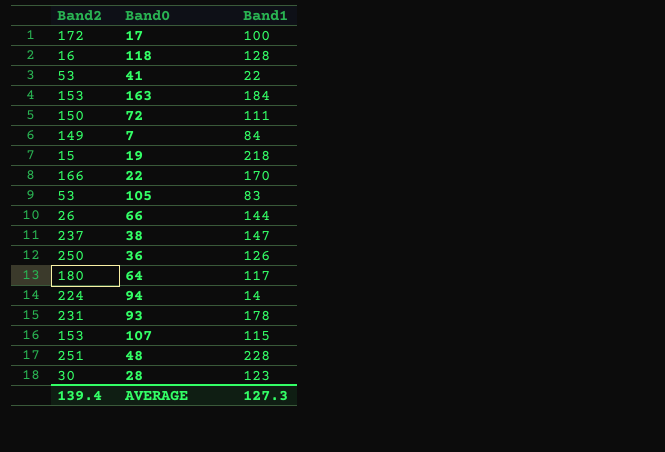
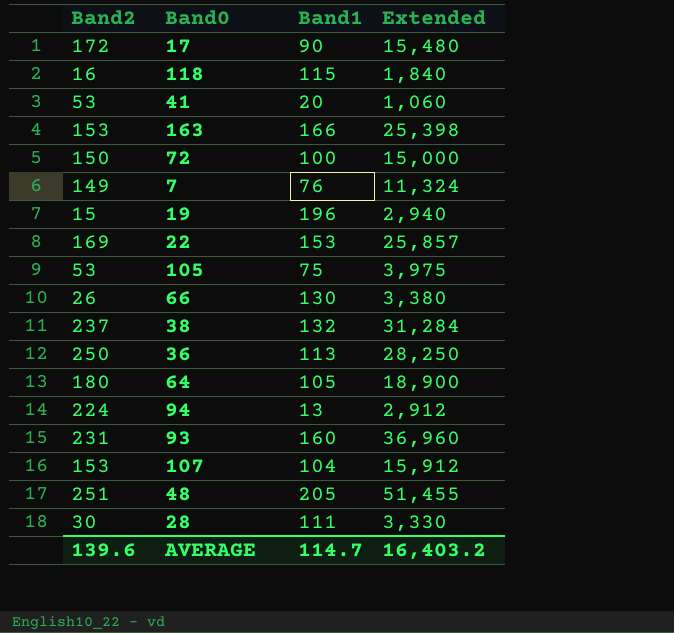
column Extended | formula: none -> [Band2] * [Band1]
17 | Band1: 100 -> 90
118 | Band1: 128 -> 115
41 | Band1: 22 -> 20
163 | Band1: 184 -> 166
72 | Band1: 111 -> 100
7 | Band1: 84 -> 76
19 | Band1: 218 -> 196
22 | Band2: 166 -> 169
22 | Band1: 170 -> 153
105 | Band1: 83 -> 75
66 | Band1: 144 -> 130
38 | Band1: 147 -> 132
36 | Band1: 126 -> 113
64 | Band1: 117 -> 105
94 | Band1: 14 -> 13
93 | Band1: 178 -> 160
107 | Band1: 115 -> 104
48 | Band1: 228 -> 205
28 | Band1: 123 -> 111
AVERAGE | Band2: 139.4 -> 139.6
AVERAGE | Band1: 127.3 -> 114.7

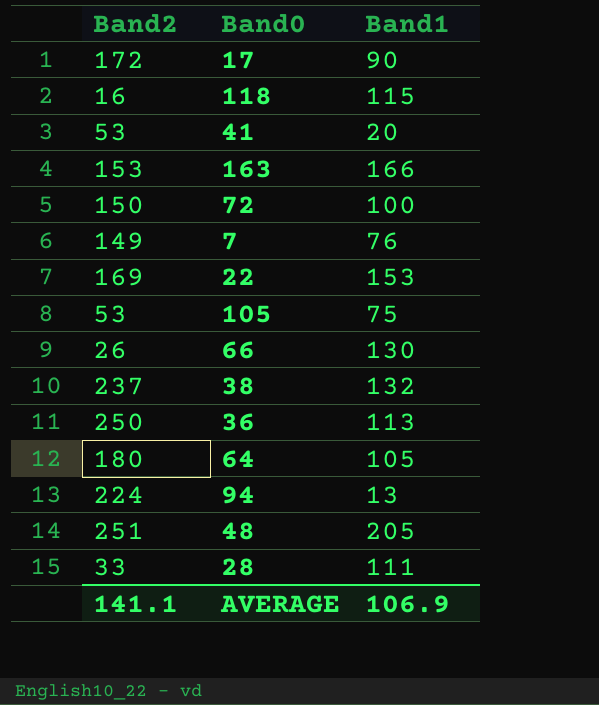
column Extended | formula: [Band2] * [Band1] -> none
row 19: 15 | 196 | 2,940 -> none
row 93: 231 | 160 | 36,960 -> none
row 107: 153 | 104 | 15,912 -> none
28 | Band2: 30 -> 33
AVERAGE | Band2: 139.6 -> 141.1
AVERAGE | Band1: 114.7 -> 106.9

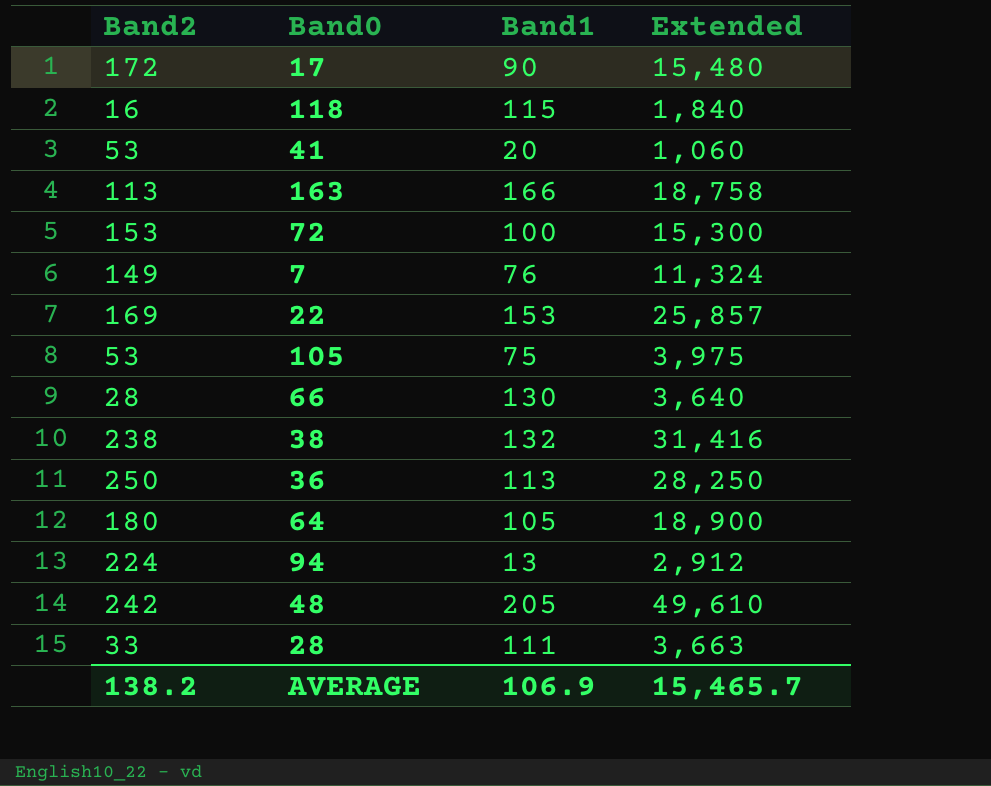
column Extended | formula: none -> [Band2] * [Band1]
163 | Band2: 153 -> 113
72 | Band2: 150 -> 153
66 | Band2: 26 -> 28
38 | Band2: 237 -> 238
48 | Band2: 251 -> 242
AVERAGE | Band2: 141.1 -> 138.2

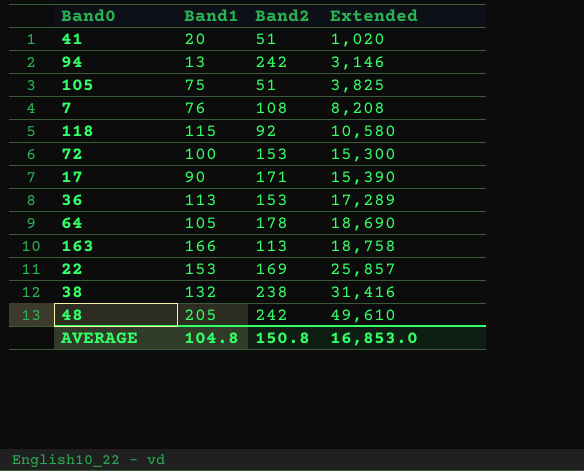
row order: none -> Extended ascending
column Band2 | position: 1 -> 3
row 66: 28 | 130 | 3,640 -> none
row 28: 33 | 111 | 3,663 -> none
41 | Band2: 53 -> 51
41 | Extended: 1,060 -> 1,020
94 | Band2: 224 -> 242
94 | Extended: 2,912 -> 3,146
105 | Band2: 53 -> 51
105 | Extended: 3,975 -> 3,825
7 | Band2: 149 -> 108
7 | Extended: 11,324 -> 8,208
118 | Band2: 16 -> 92
118 | Extended: 1,840 -> 10,580
17 | Band2: 172 -> 171
17 | Extended: 15,480 -> 15,390
36 | Band2: 250 -> 153
36 | Extended: 28,250 -> 17,289
64 | Band2: 180 -> 178
64 | Extended: 18,900 -> 18,690
AVERAGE | Band1: 106.9 -> 104.8
AVERAGE | Band2: 138.2 -> 150.8
AVERAGE | Extended: 15,465.7 -> 16,853.0

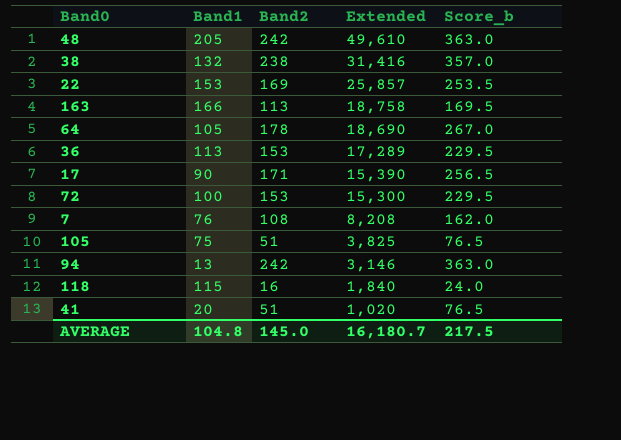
row order: Extended ascending -> Extended descending
column Score_b | formula: none -> [Band2] * 1.5
118 | Band2: 92 -> 16
118 | Extended: 10,580 -> 1,840
AVERAGE | Band2: 150.8 -> 145.0
AVERAGE | Extended: 16,853.0 -> 16,180.7

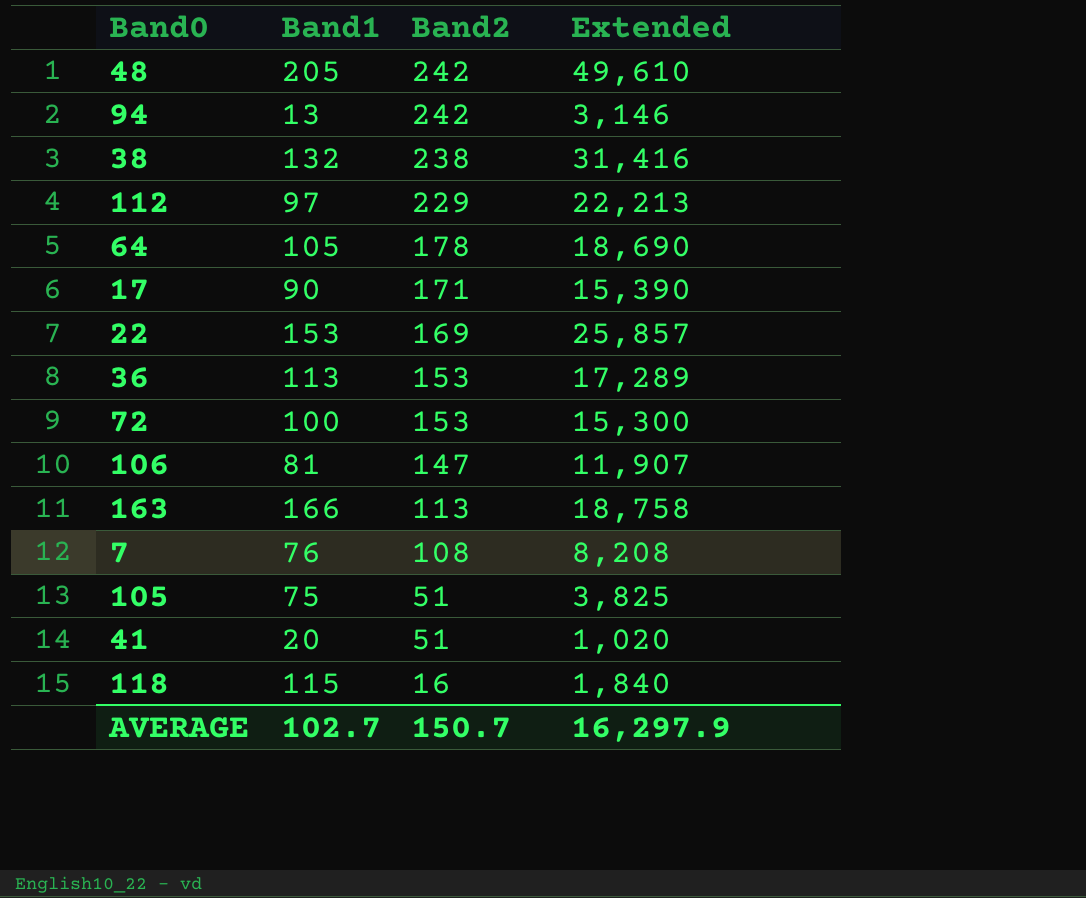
row order: Extended descending -> Band2 descending
column Score_b | formula: [Band2] * 1.5 -> none
row 112: none -> 97 | 229 | 22,213
row 106: none -> 81 | 147 | 11,907
AVERAGE | Band1: 104.8 -> 102.7
AVERAGE | Band2: 145.0 -> 150.7
AVERAGE | Extended: 16,180.7 -> 16,297.9

